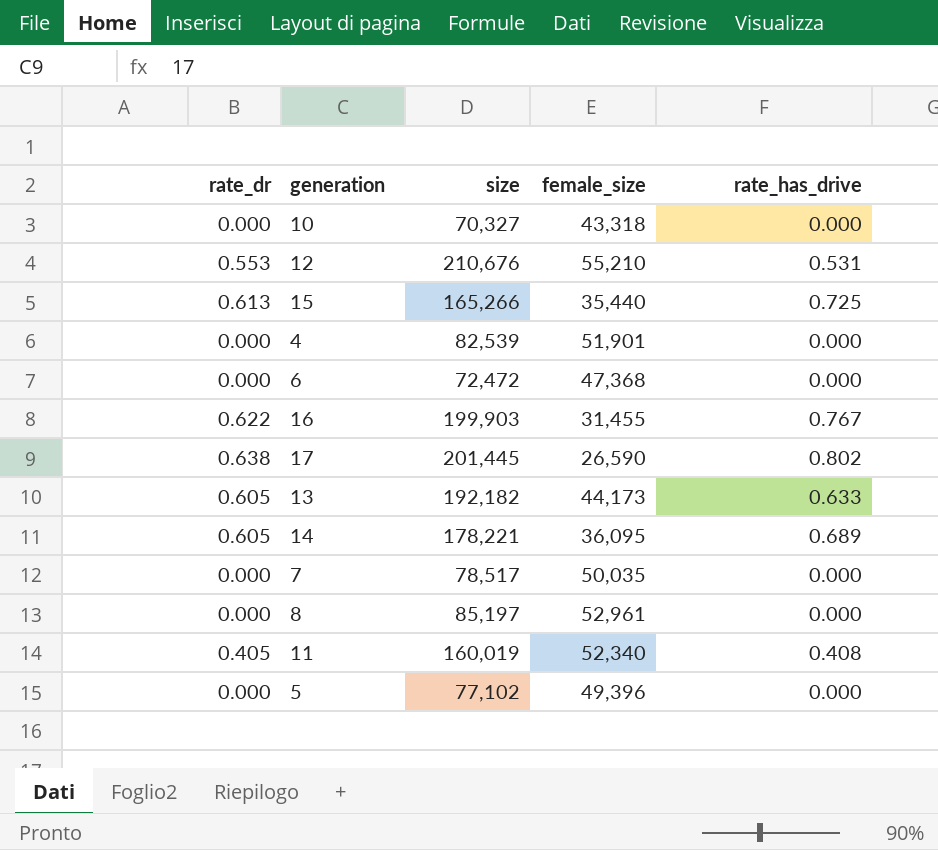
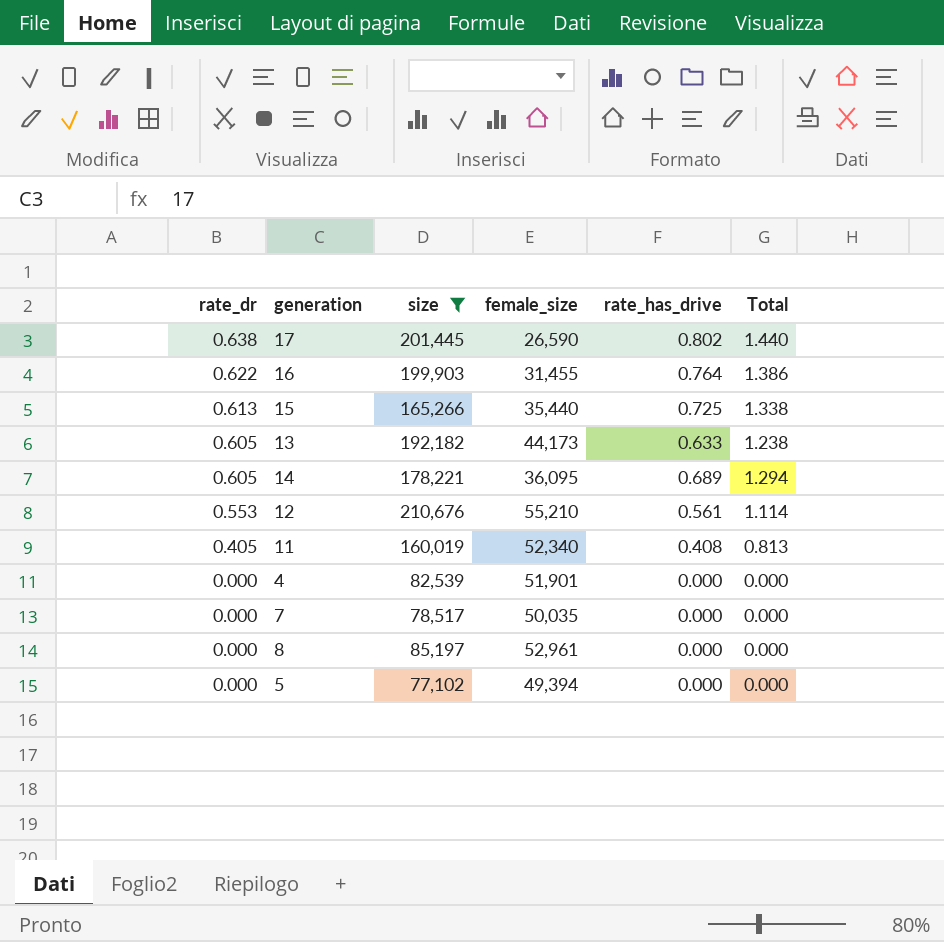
filter: none -> size >= 77,102
row order: none -> rate_dr descending
column Total | formula: none -> [rate_dr] + [rate_has_drive]
16 | rate_has_drive: 0.767 -> 0.764
12 | rate_has_drive: 0.531 -> 0.561
5 | female_size: 49,396 -> 49,394

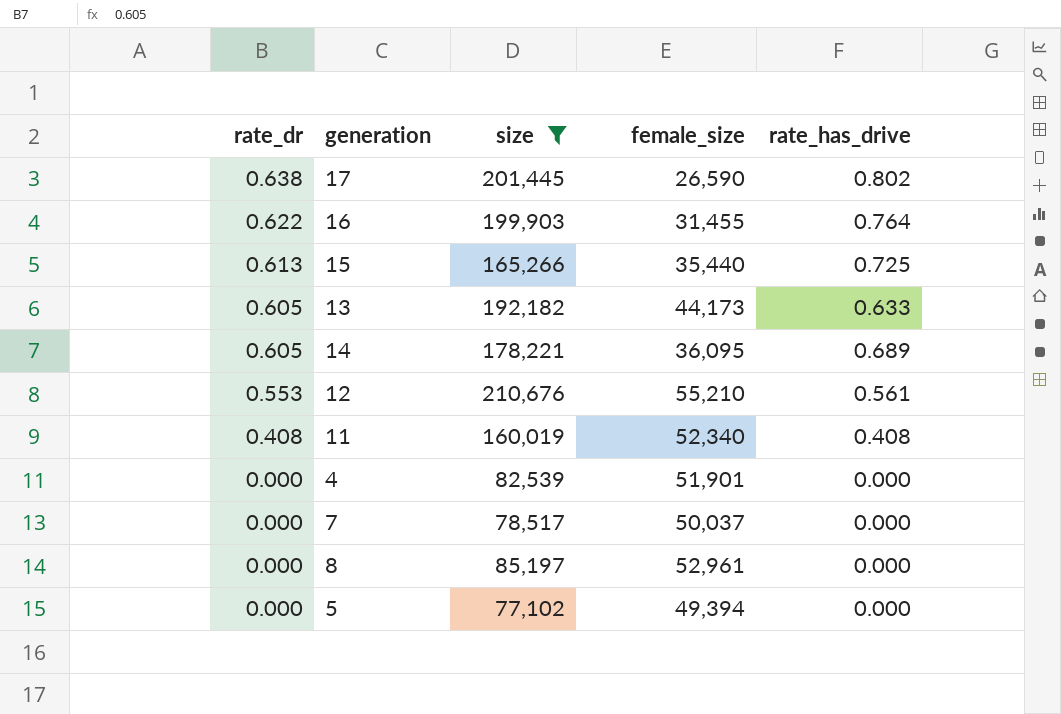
column Total | formula: [rate_dr] + [rate_has_drive] -> none
11 | rate_dr: 0.405 -> 0.408
7 | female_size: 50,035 -> 50,037

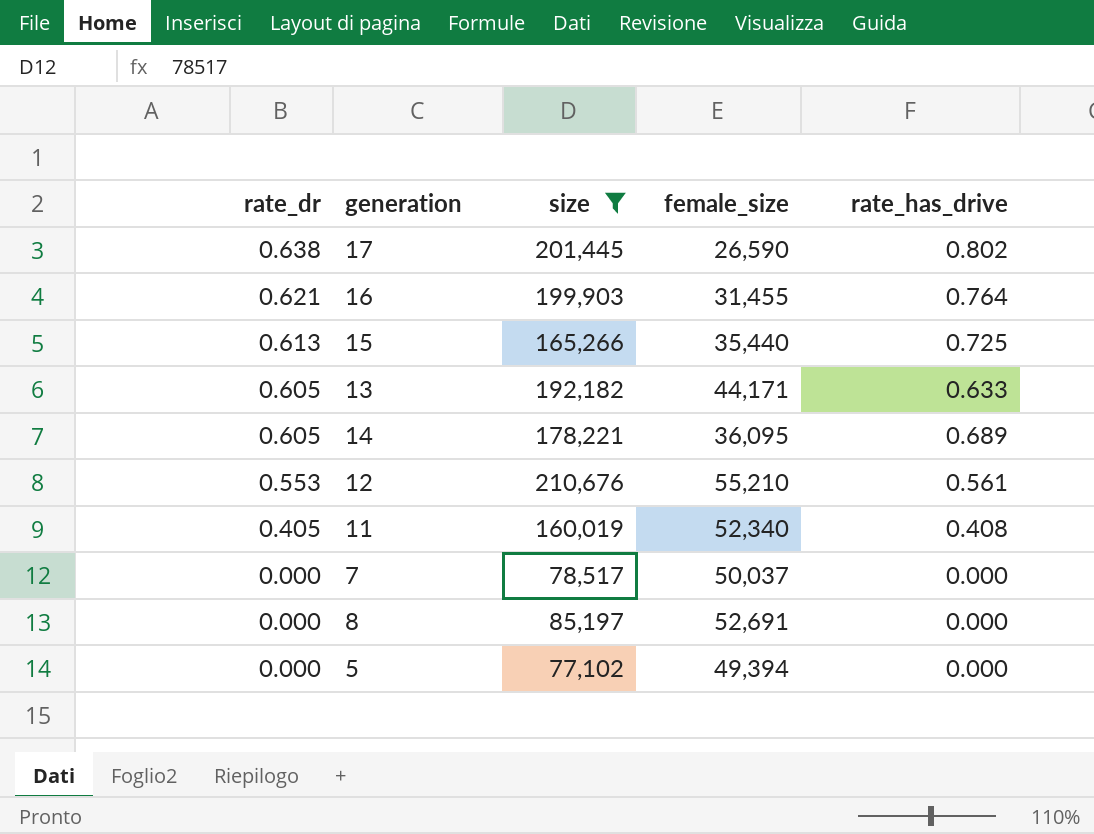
row 4: 0.000 | 82,539 | 51,901 | 0.000 -> none
16 | rate_dr: 0.622 -> 0.621
13 | female_size: 44,173 -> 44,171
11 | rate_dr: 0.408 -> 0.405
8 | female_size: 52,961 -> 52,691

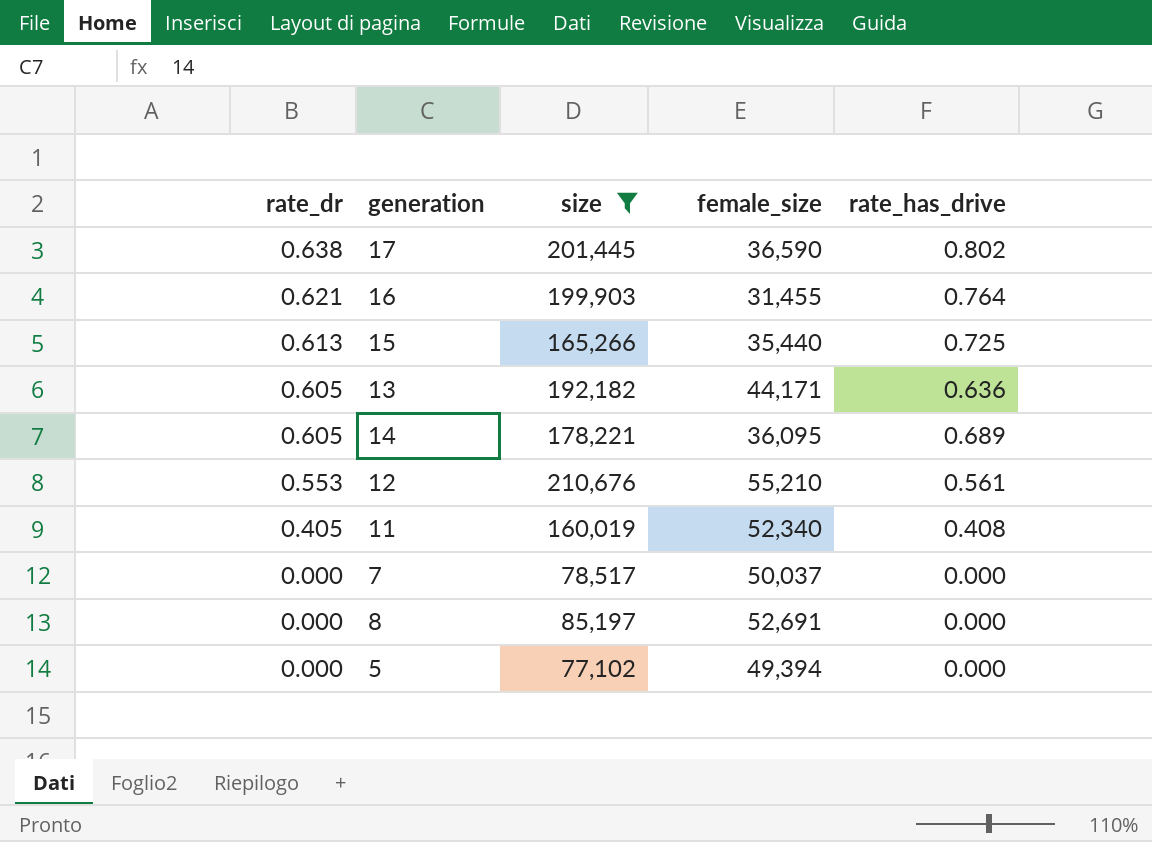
17 | female_size: 26,590 -> 36,590
13 | rate_has_drive: 0.633 -> 0.636

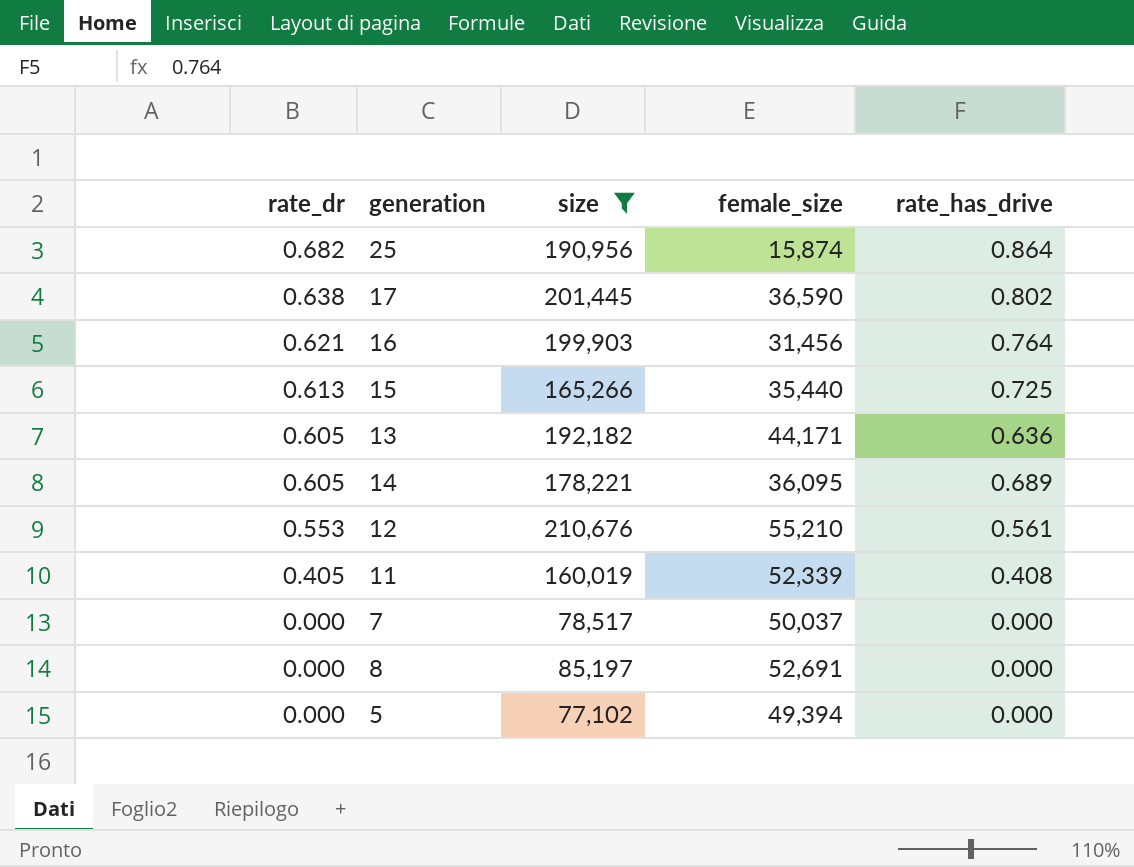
row 25: none -> 0.682 | 190,956 | 15,874 | 0.864
16 | female_size: 31,455 -> 31,456
11 | female_size: 52,340 -> 52,339

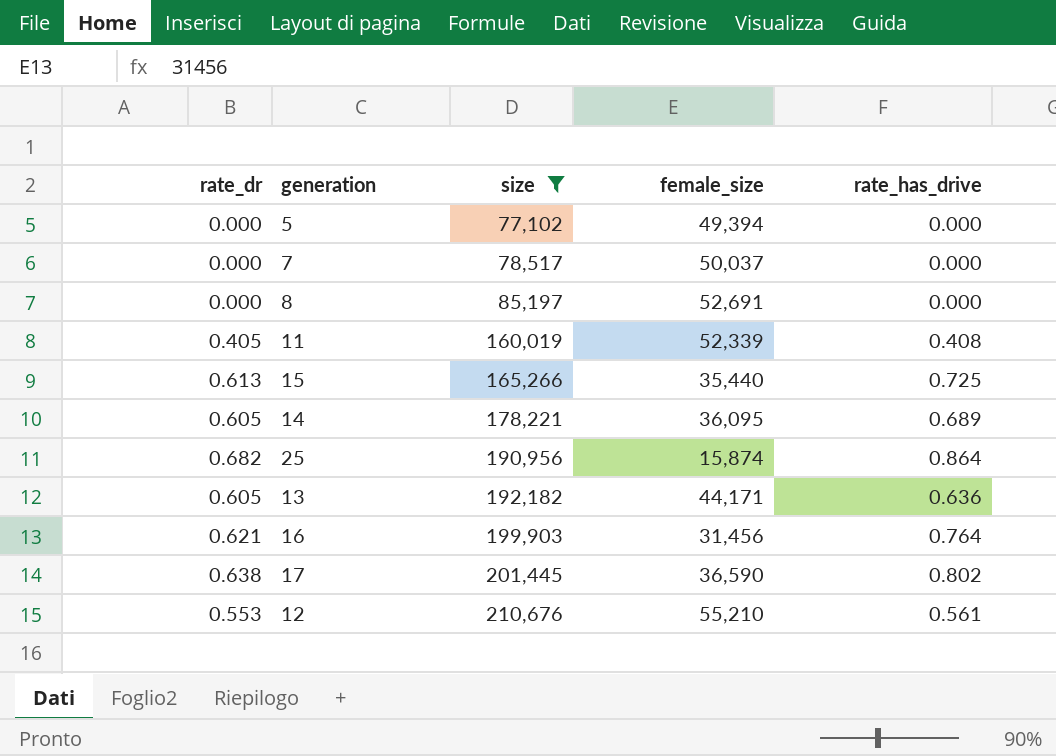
row order: rate_dr descending -> size ascending

